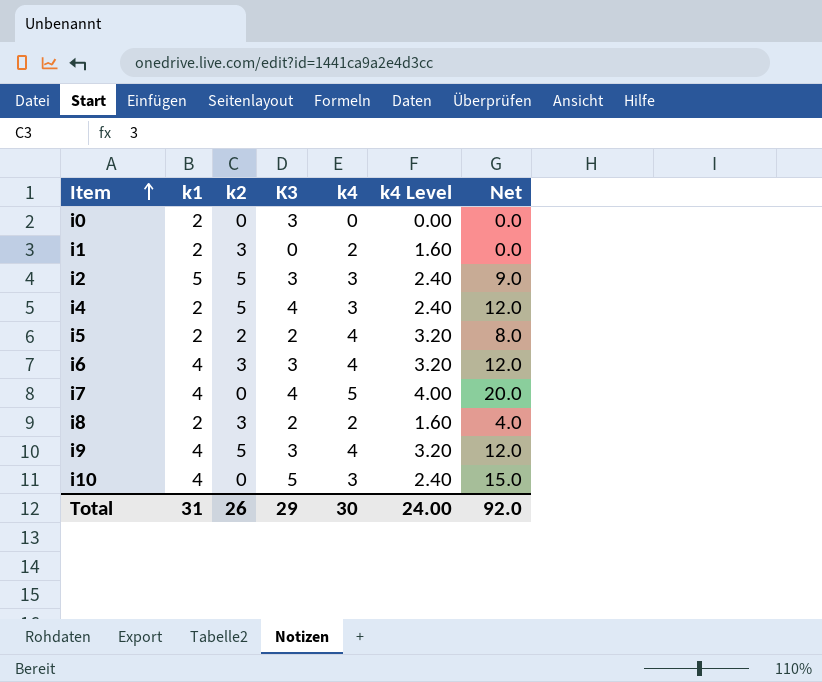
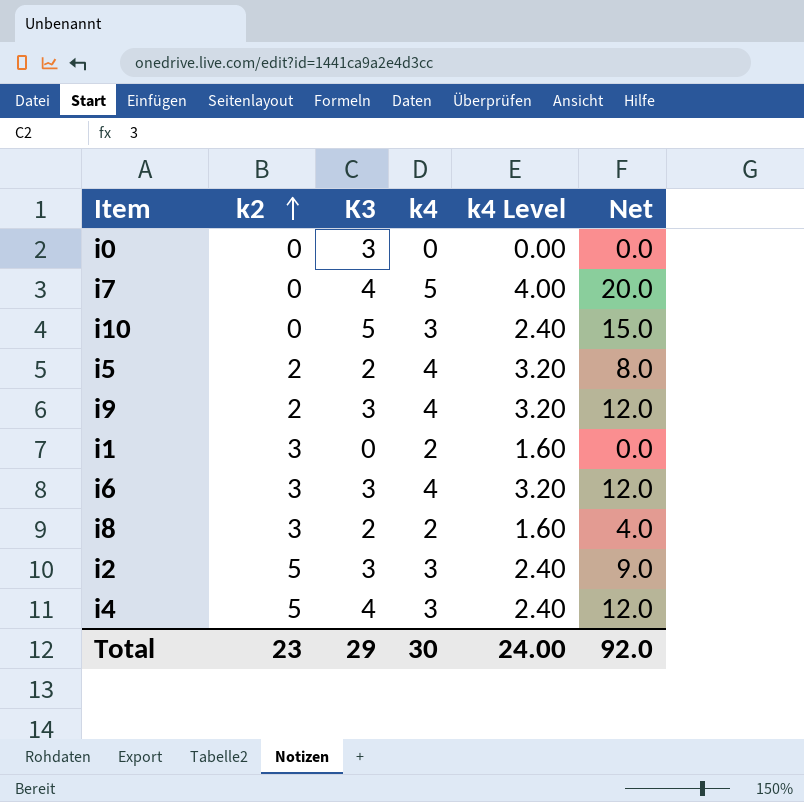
row order: Item ascending -> k2 ascending
column k1 | position: 2 -> none
i9 | k2: 5 -> 2
Total | k2: 26 -> 23

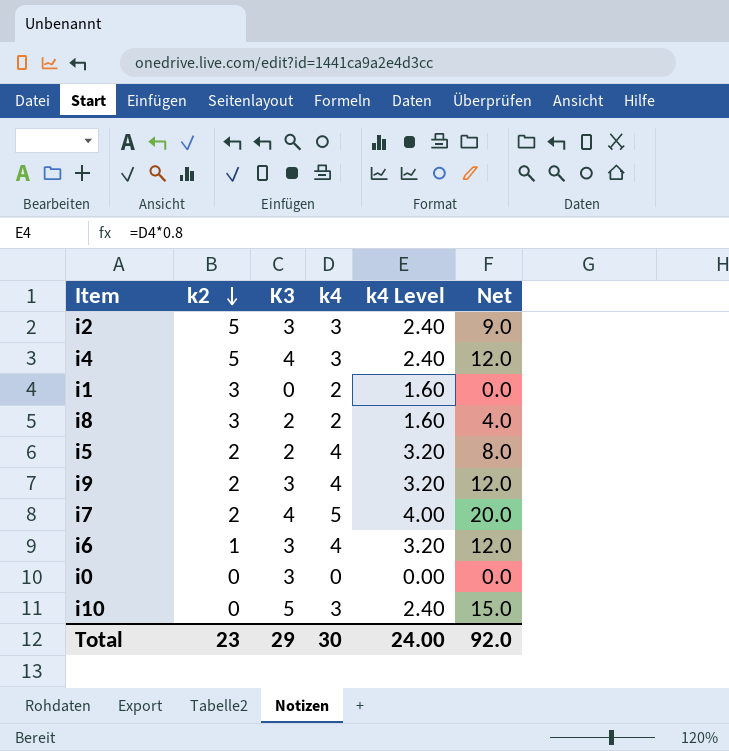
row order: k2 ascending -> k2 descending
i7 | k2: 0 -> 2
i6 | k2: 3 -> 1

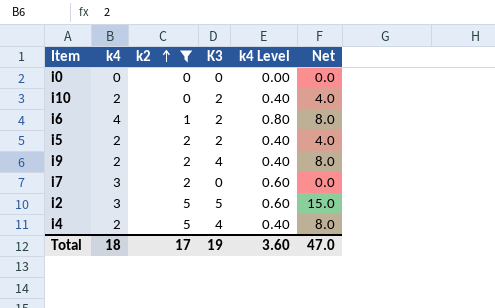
filter: none -> k2 != 3
row order: k2 descending -> k2 ascending
column k4 | position: 4 -> 2
column k4 Level | formula: [k4] * 0.8 -> [k4] * 0.2
i0 | K3: 3 -> 0
i10 | k4: 3 -> 2
i10 | K3: 5 -> 2
i10 | Net: 15.0 -> 4.0
i6 | K3: 3 -> 2
i6 | Net: 12.0 -> 8.0
i5 | k4: 4 -> 2
i5 | Net: 8.0 -> 4.0
i9 | k4: 4 -> 2
i9 | K3: 3 -> 4
i9 | Net: 12.0 -> 8.0
i7 | k4: 5 -> 3
i7 | K3: 4 -> 0
i7 | Net: 20.0 -> 0.0
i2 | K3: 3 -> 5
i2 | Net: 9.0 -> 15.0
i4 | k4: 3 -> 2
i4 | Net: 12.0 -> 8.0
Total | k4: 30 -> 18
Total | k2: 23 -> 17
Total | K3: 29 -> 19
Total | k4 Level: 24.00 -> 3.60
Total | Net: 92.0 -> 47.0

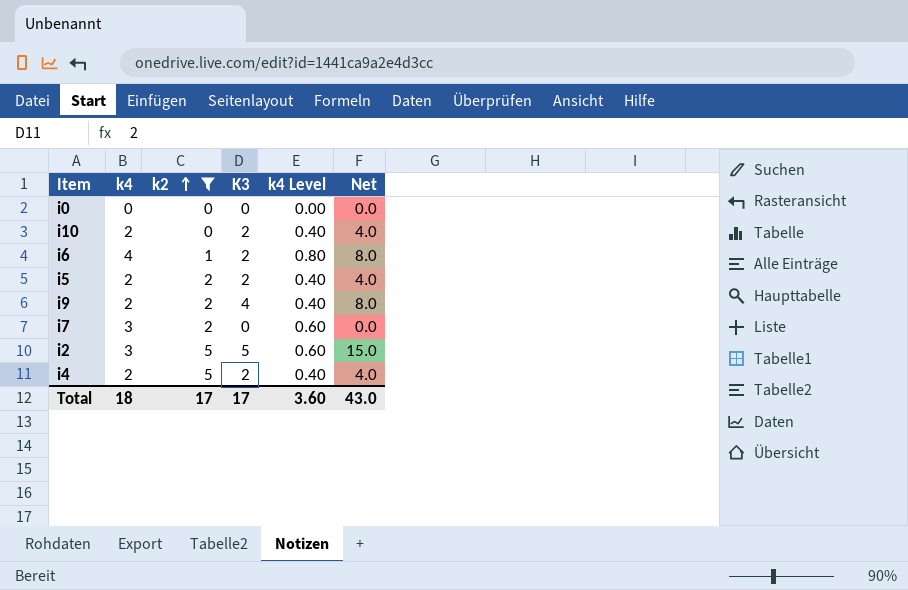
i4 | K3: 4 -> 2
i4 | Net: 8.0 -> 4.0
Total | K3: 19 -> 17
Total | Net: 47.0 -> 43.0

